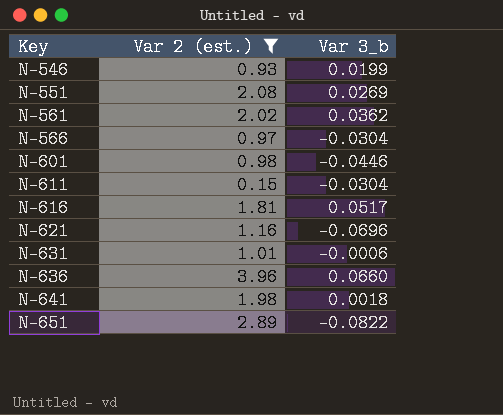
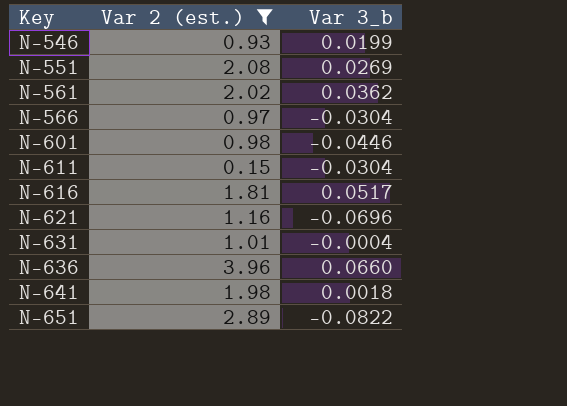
N-631 | Var 3_b: -0.0006 -> -0.0004

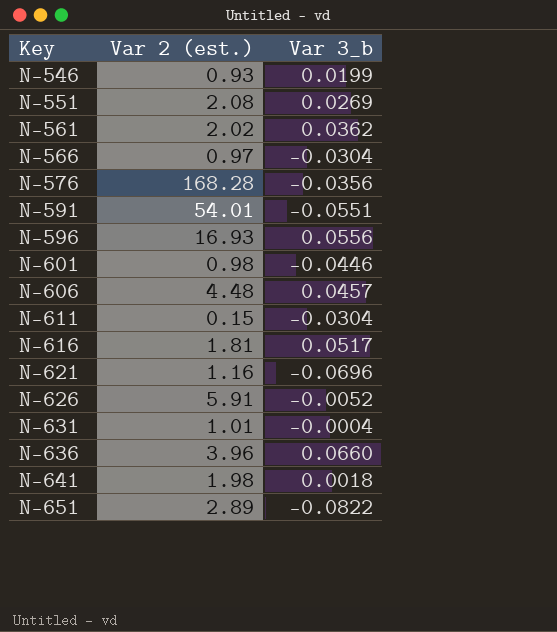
filter: Var 2 (est.) <= 3.96 -> none

